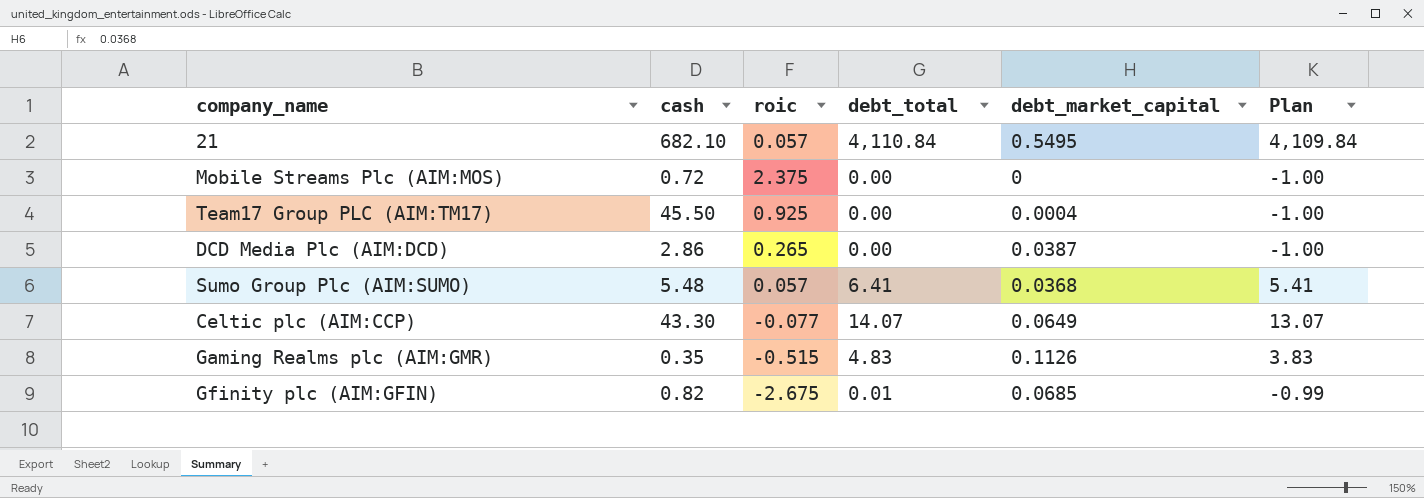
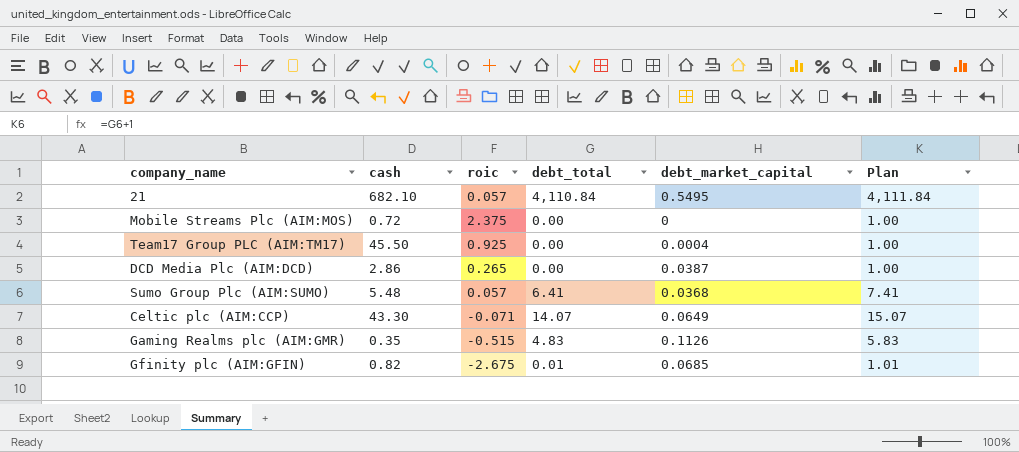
column Plan | formula: [debt_total] - 1 -> [debt_total] + 1
Celtic plc (AIM:CCP) | roic: -0.077 -> -0.071

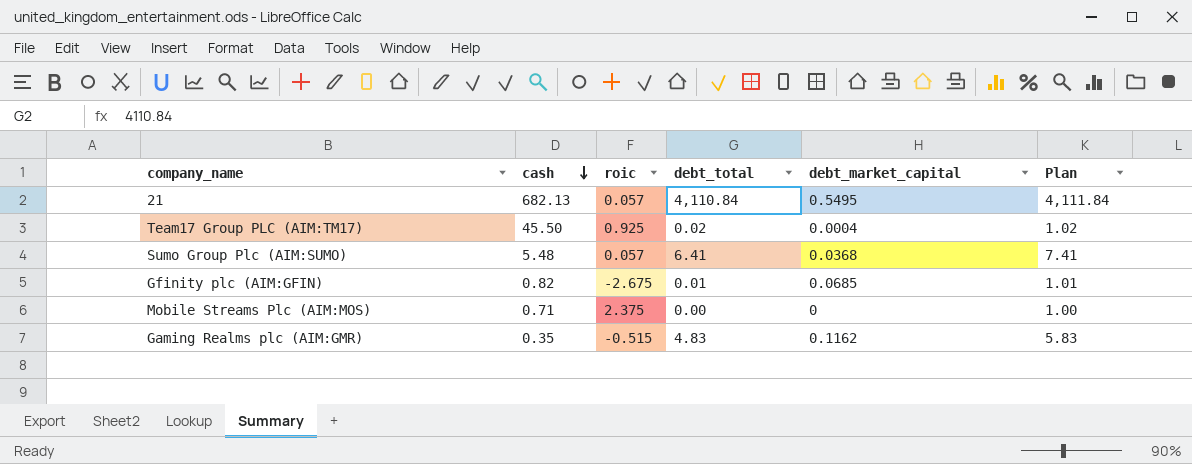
row order: none -> cash descending
row DCD Media Plc (AIM:DCD): 2.86 | 0.265 | 0.00 | 0.0387 | 1.00 -> none
row Celtic plc (AIM:CCP): 43.30 | -0.071 | 14.07 | 0.0649 | 15.07 -> none
21 | cash: 682.10 -> 682.13
Team17 Group PLC (AIM:TM17) | debt_total: 0.00 -> 0.02
Team17 Group PLC (AIM:TM17) | Plan: 1.00 -> 1.02
Mobile Streams Plc (AIM:MOS) | cash: 0.72 -> 0.71
Gaming Realms plc (AIM:GMR) | debt_market_capital: 0.1126 -> 0.1162

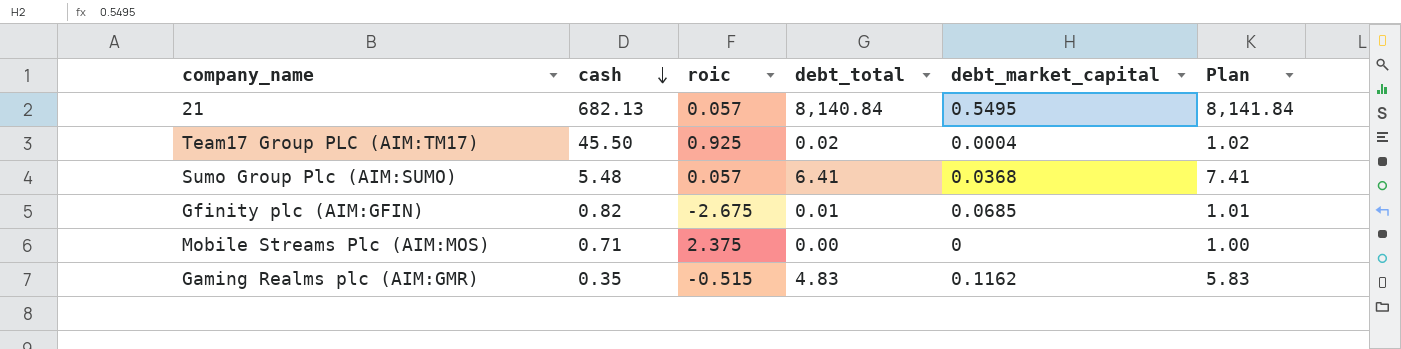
21 | debt_total: 4,110.84 -> 8,140.84
21 | Plan: 4,111.84 -> 8,141.84

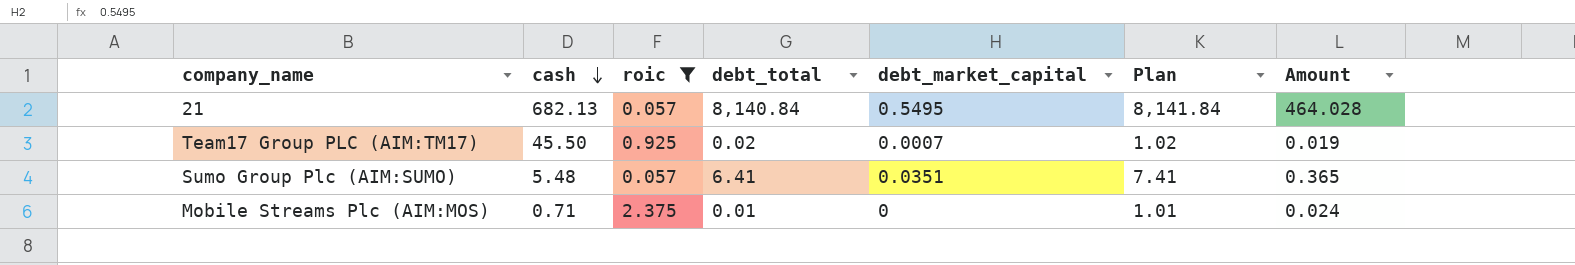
filter: none -> roic >= 0.057
column Amount | formula: none -> [roic] * [debt_total]
Team17 Group PLC (AIM:TM17) | debt_market_capital: 0.0004 -> 0.0007
Sumo Group Plc (AIM:SUMO) | debt_market_capital: 0.0368 -> 0.0351
Mobile Streams Plc (AIM:MOS) | debt_total: 0.00 -> 0.01
Mobile Streams Plc (AIM:MOS) | Plan: 1.00 -> 1.01

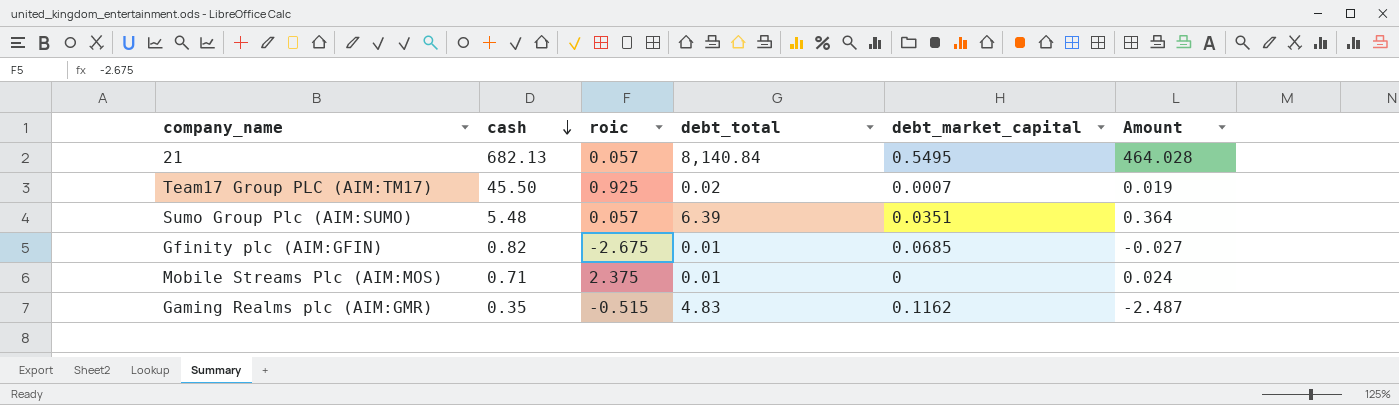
filter: roic >= 0.057 -> none
column Plan | formula: [debt_total] + 1 -> none
Sumo Group Plc (AIM:SUMO) | debt_total: 6.41 -> 6.39
Sumo Group Plc (AIM:SUMO) | Amount: 0.365 -> 0.364

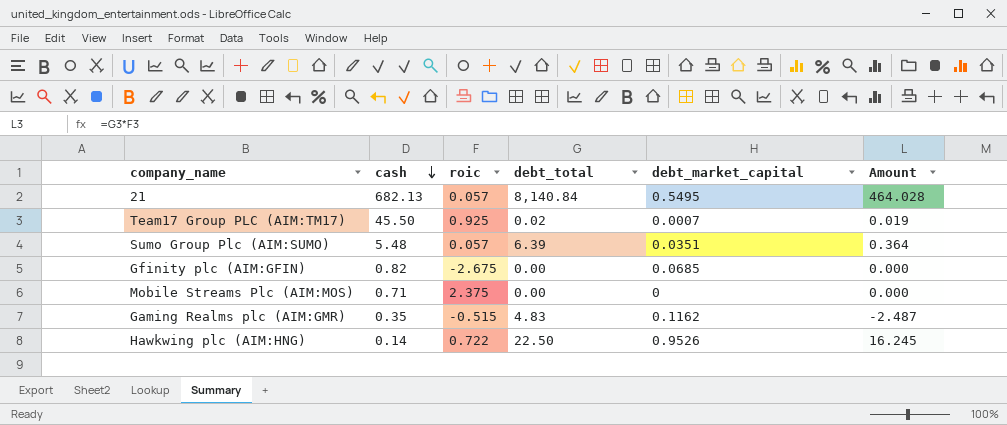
Gfinity plc (AIM:GFIN) | debt_total: 0.01 -> 0.00
Gfinity plc (AIM:GFIN) | Amount: -0.027 -> 0.000
Mobile Streams Plc (AIM:MOS) | debt_total: 0.01 -> 0.00
Mobile Streams Plc (AIM:MOS) | Amount: 0.024 -> 0.000
row Hawkwing plc (AIM:HNG): none -> 0.14 | 0.722 | 22.50 | 0.9526 | 16.245

